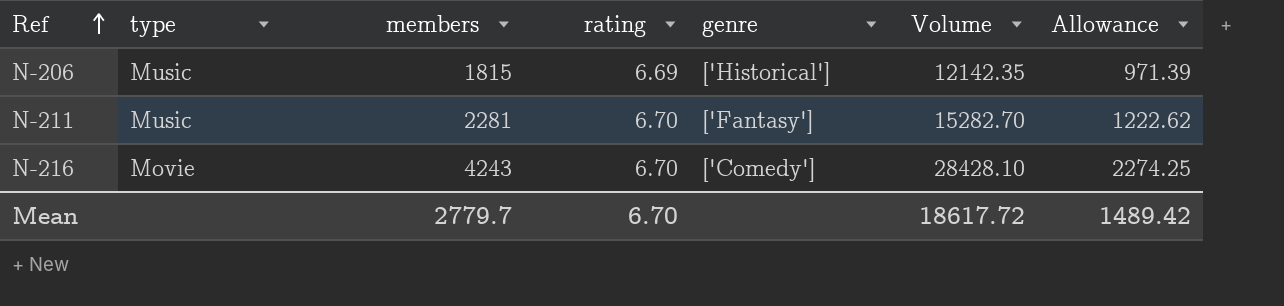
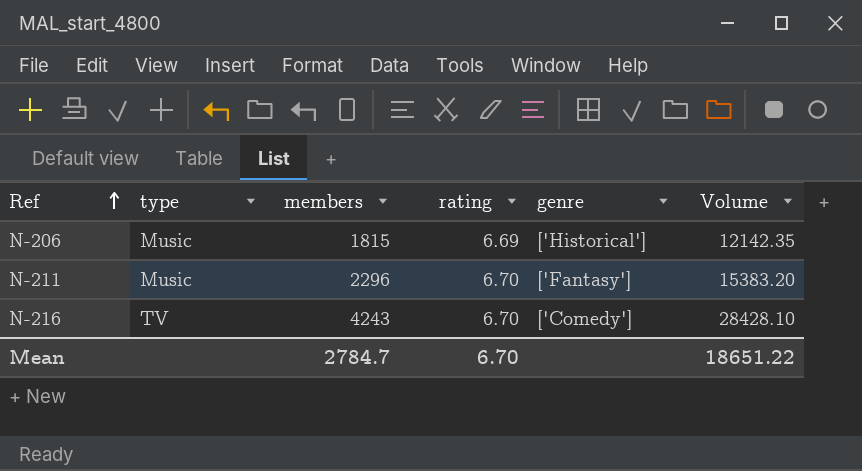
column Allowance | formula: [Volume] * 0.08 -> none
N-211 | members: 2281 -> 2296
N-211 | Volume: 15282.70 -> 15383.20
N-216 | type: Movie -> TV
Mean | members: 2779.7 -> 2784.7
Mean | Volume: 18617.72 -> 18651.22

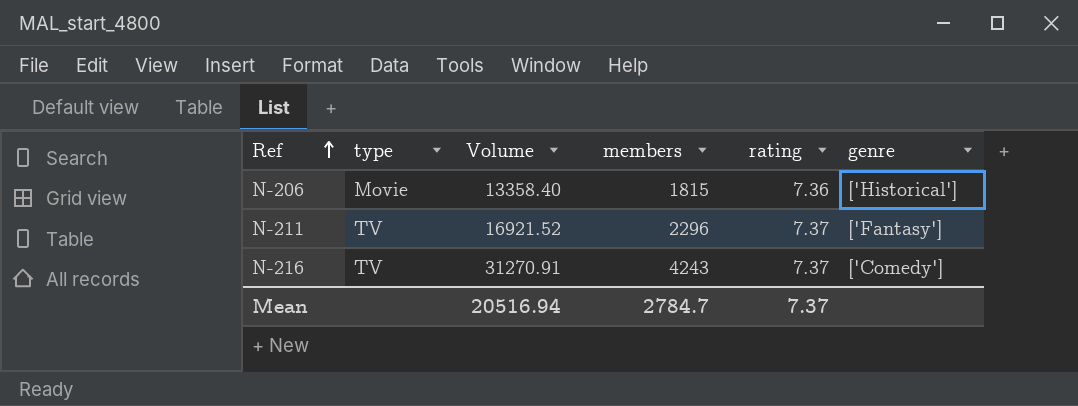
column Volume | position: 6 -> 3
N-206 | type: Music -> Movie
N-206 | Volume: 12142.35 -> 13358.40
N-206 | rating: 6.69 -> 7.36
N-211 | type: Music -> TV
N-211 | Volume: 15383.20 -> 16921.52
N-211 | rating: 6.70 -> 7.37
N-216 | Volume: 28428.10 -> 31270.91
N-216 | rating: 6.70 -> 7.37
Mean | Volume: 18651.22 -> 20516.94
Mean | rating: 6.70 -> 7.37

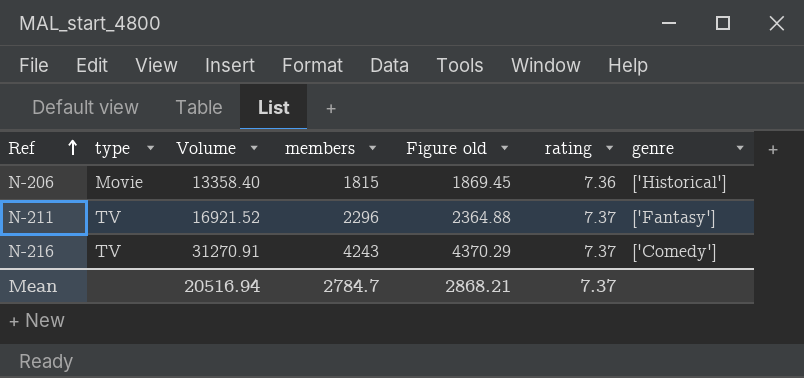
column Figure old | formula: none -> [members] * 1.03

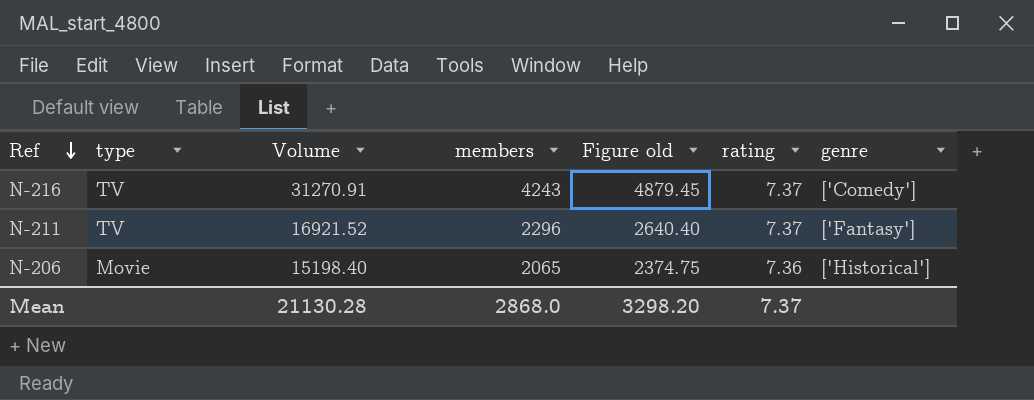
row order: Ref ascending -> Ref descending
column Figure old | formula: [members] * 1.03 -> [members] * 1.15
N-206 | Volume: 13358.40 -> 15198.40
N-206 | members: 1815 -> 2065
Mean | Volume: 20516.94 -> 21130.28
Mean | members: 2784.7 -> 2868.0
Mean | Figure old: 2868.21 -> 3298.20

